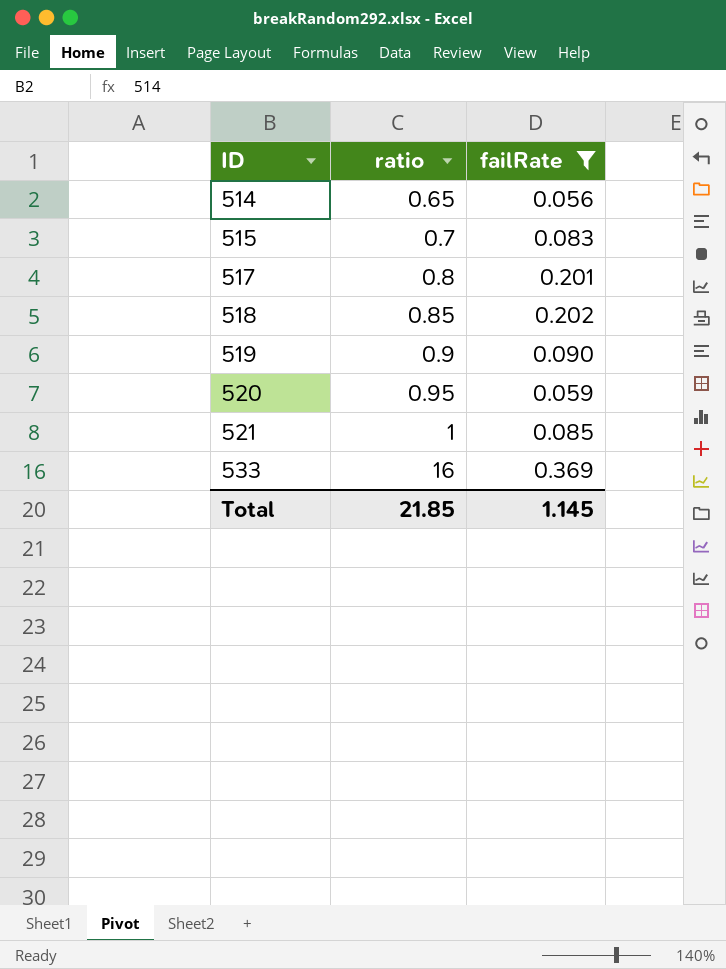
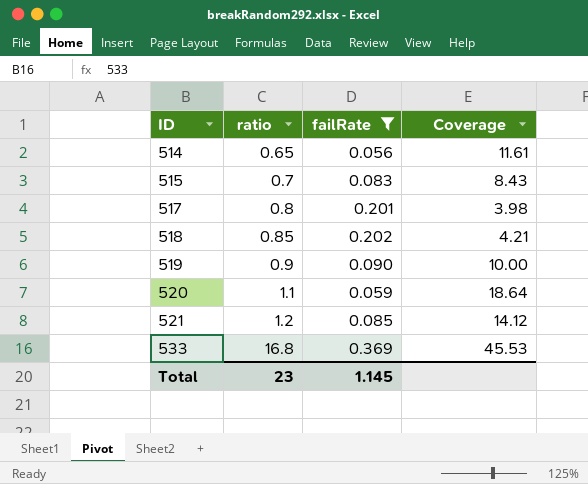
column Coverage | formula: none -> [ratio] / [failRate]
520 | ratio: 0.95 -> 1.1
521 | ratio: 1 -> 1.2
533 | ratio: 16 -> 16.8
Total | ratio: 21.85 -> 23

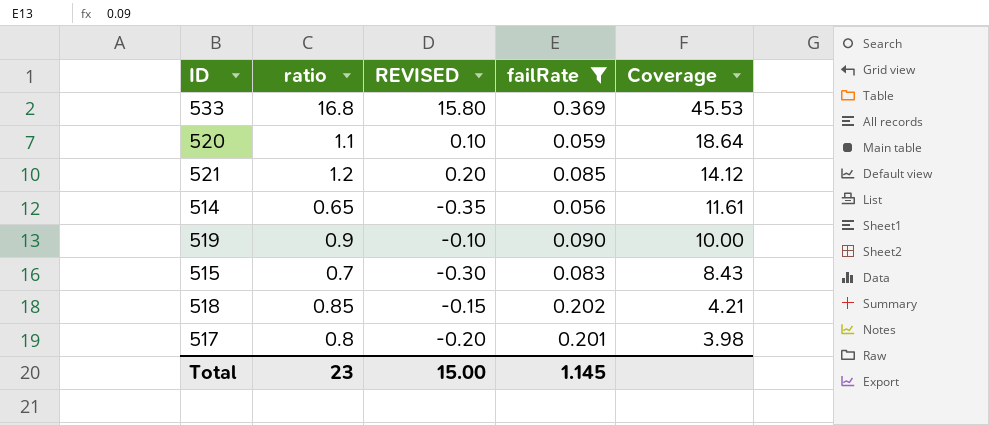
row order: ID ascending -> Coverage descending
column REVISED | formula: none -> [ratio] - 1

